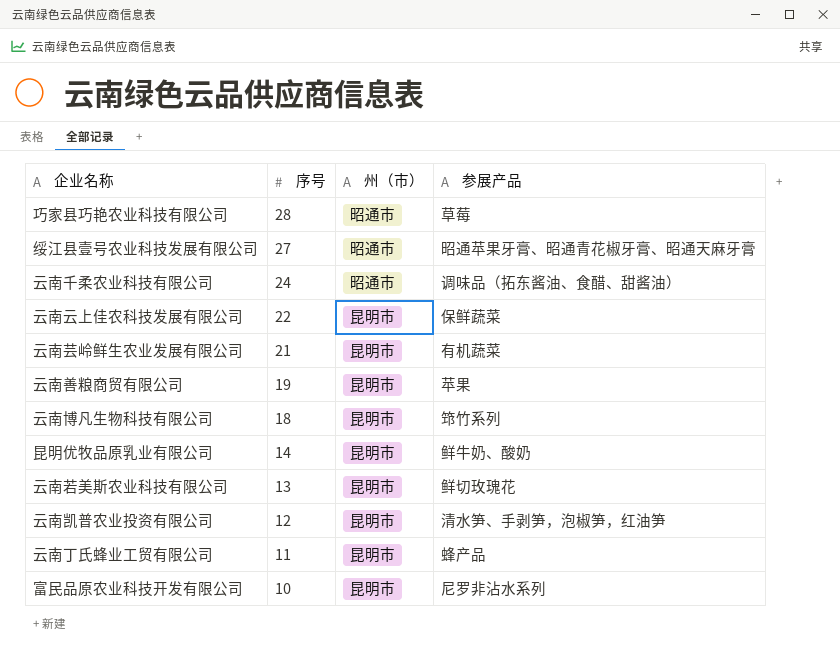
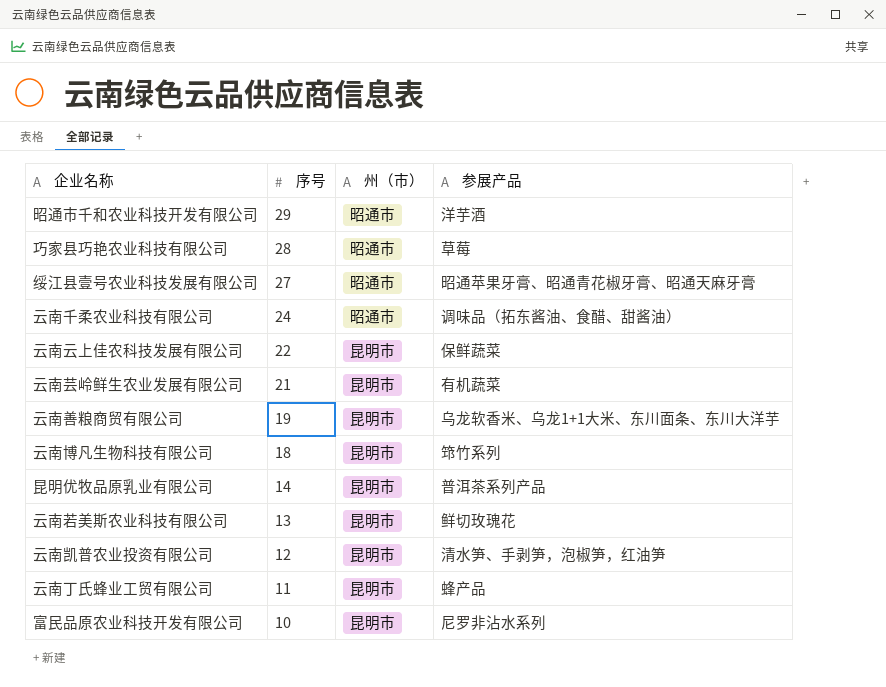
row 昭通市千和农业科技开发有限公司: none -> 29 | 昭通市 | 洋芋酒
云南善粮商贸有限公司 | 参展产品: 苹果 -> 乌龙软香米、乌龙1+1大米、东川面条、东川大洋芋
昆明优牧品原乳业有限公司 | 参展产品: 鲜牛奶、酸奶 -> 普洱茶系列产品

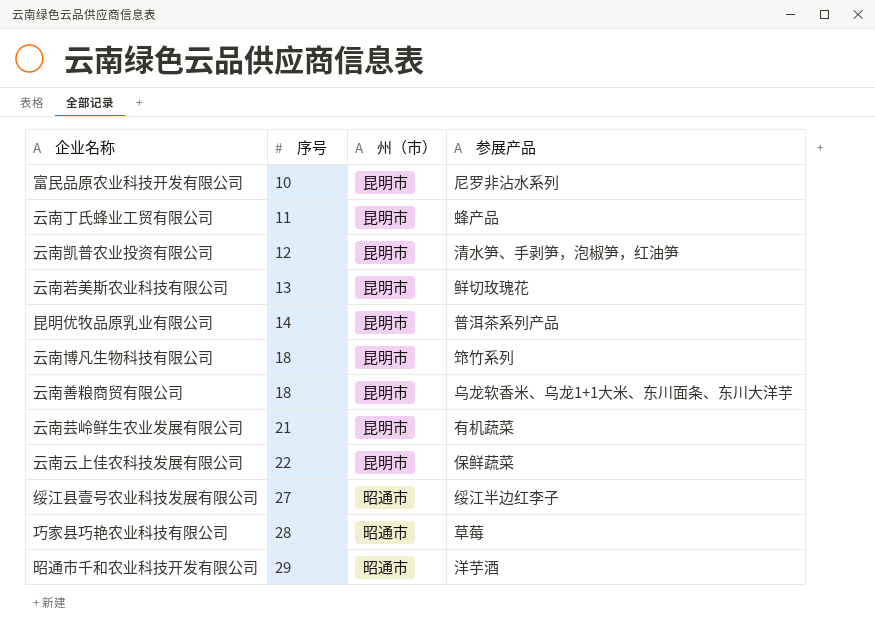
row order: 序号 descending -> 序号 ascending
row 云南千柔农业科技有限公司: 24 | 昭通市 | 调味品（拓东酱油、食醋、甜酱油） -> none
云南善粮商贸有限公司 | 序号: 19 -> 18
绥江县壹号农业科技发展有限公司 | 参展产品: 昭通苹果牙膏、昭通青花椒牙膏、昭通天麻牙膏 -> 绥江半边红李子

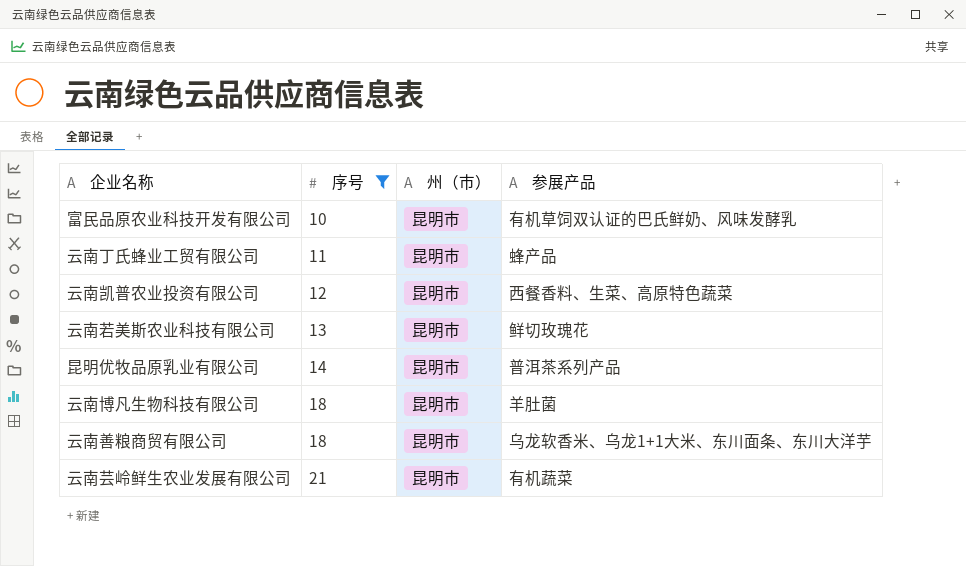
filter: none -> 序号 <= 21
富民品原农业科技开发有限公司 | 参展产品: 尼罗非沾水系列 -> 有机草饲双认证的巴氏鲜奶、风味发酵乳
云南凯普农业投资有限公司 | 参展产品: 清水笋、手剥笋，泡椒笋，红油笋 -> 西餐香料、生菜、高原特色蔬菜
云南博凡生物科技有限公司 | 参展产品: 筇竹系列 -> 羊肚菌

